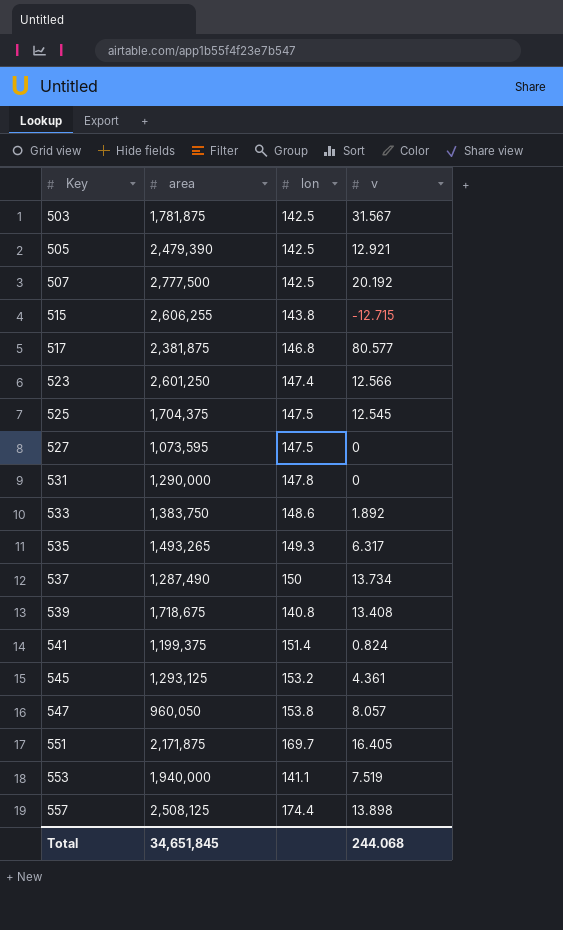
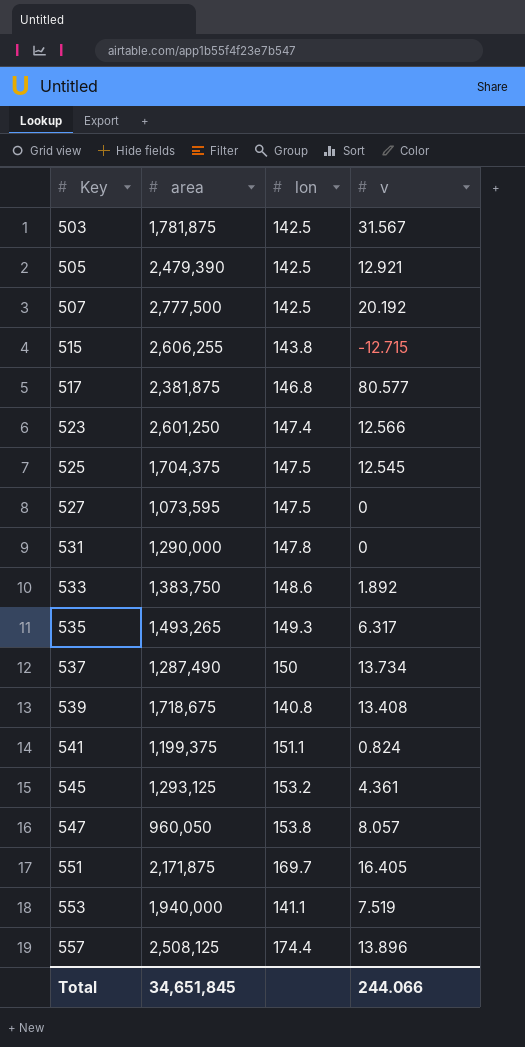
541 | lon: 151.4 -> 151.1
557 | v: 13.898 -> 13.896
Total | v: 244.068 -> 244.066

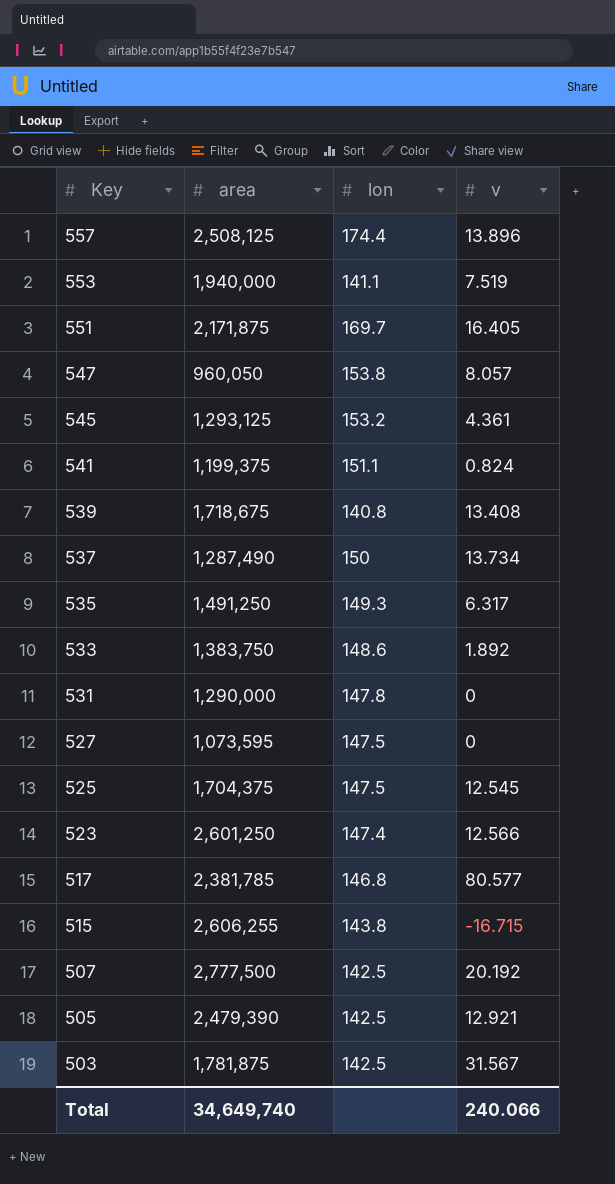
row order: Key ascending -> Key descending
535 | area: 1,493,265 -> 1,491,250
517 | area: 2,381,875 -> 2,381,785
515 | v: -12.715 -> -16.715
Total | area: 34,651,845 -> 34,649,740
Total | v: 244.066 -> 240.066

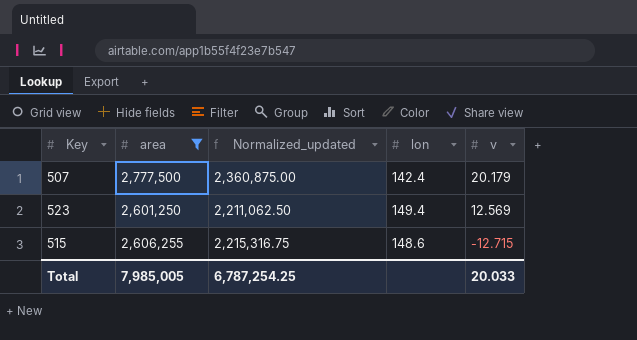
filter: none -> area >= 2,601,250
row order: Key descending -> v descending
column Normalized_updated | formula: none -> [area] * 0.85
507 | lon: 142.5 -> 142.4
507 | v: 20.192 -> 20.179
523 | lon: 147.4 -> 149.4
523 | v: 12.566 -> 12.569
515 | lon: 143.8 -> 148.6
515 | v: -16.715 -> -12.715
Total | area: 34,649,740 -> 7,985,005
Total | v: 240.066 -> 20.033

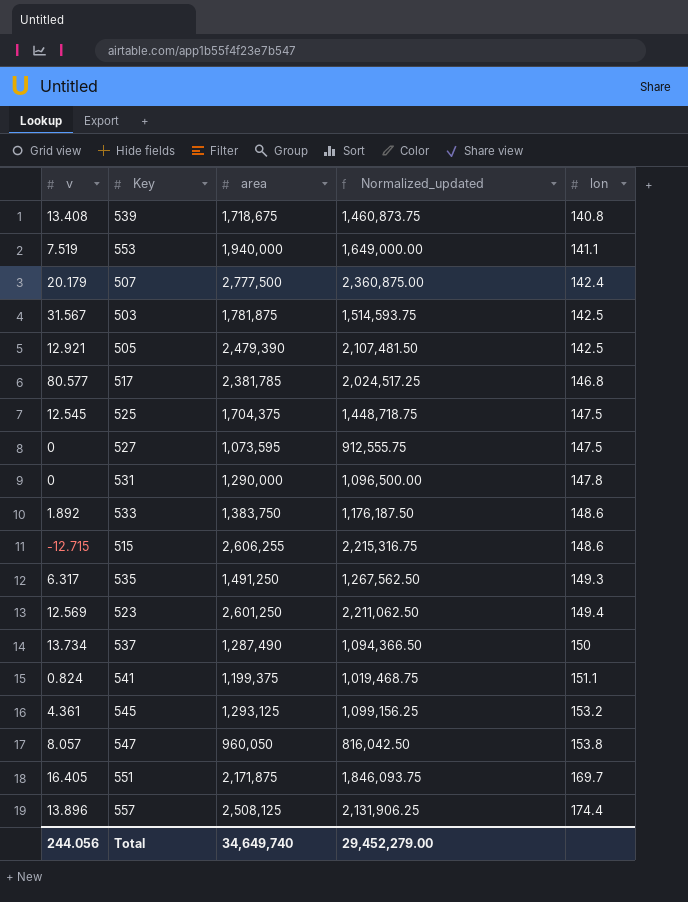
filter: area >= 2,601,250 -> none
row order: v descending -> lon ascending
column v | position: 5 -> 1
Total | v: 20.033 -> 244.056
Total | area: 7,985,005 -> 34,649,740
Total | Normalized_updated: 6,787,254.25 -> 29,452,279.00

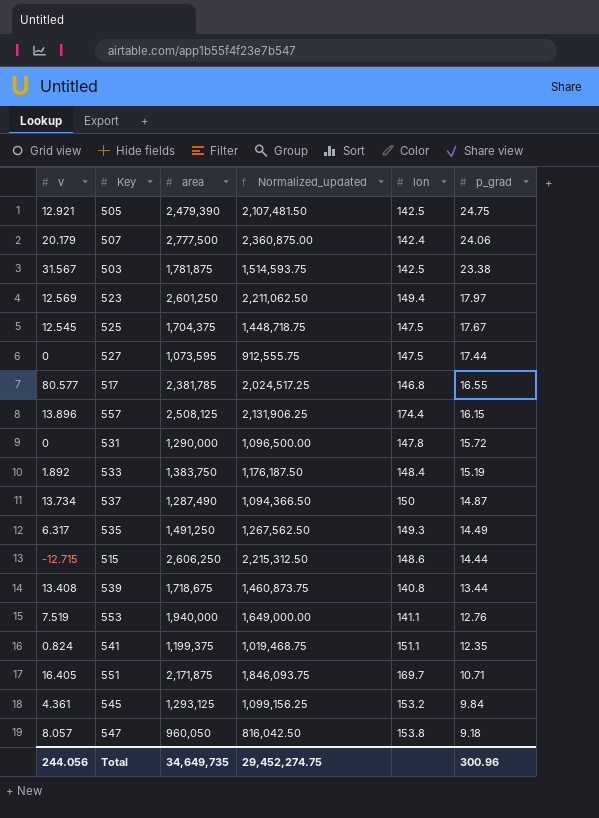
row order: lon ascending -> p_grad descending
column p_grad | position: none -> 6
533 | lon: 148.6 -> 148.4
515 | area: 2,606,255 -> 2,606,250
515 | Normalized_updated: 2,215,316.75 -> 2,215,312.50
Total | area: 34,649,740 -> 34,649,735
Total | Normalized_updated: 29,452,279.00 -> 29,452,274.75

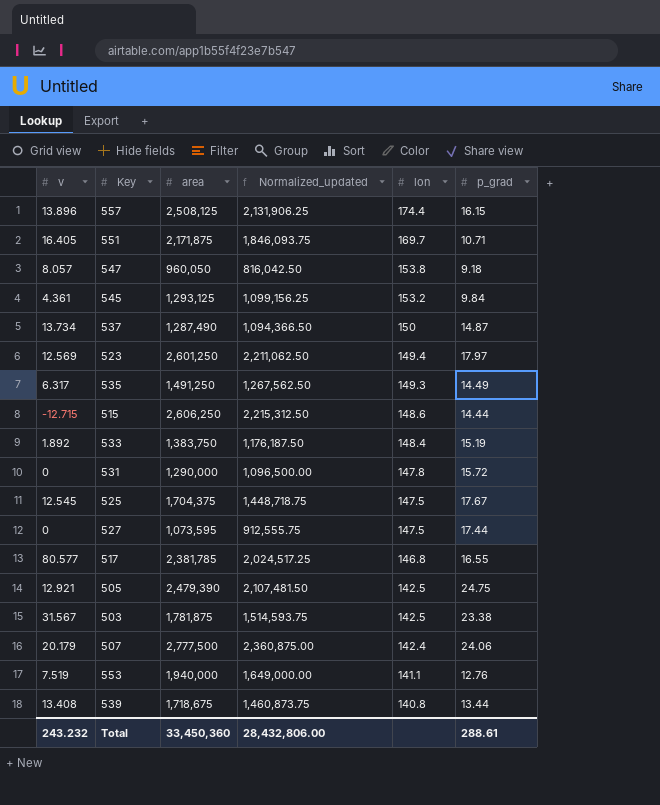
row order: p_grad descending -> lon descending
row 541: 0.824 | 1,199,375 | 1,019,468.75 | 151.1 | 12.35 -> none
Total | v: 244.056 -> 243.232
Total | area: 34,649,735 -> 33,450,360
Total | Normalized_updated: 29,452,274.75 -> 28,432,806.00
Total | p_grad: 300.96 -> 288.61

